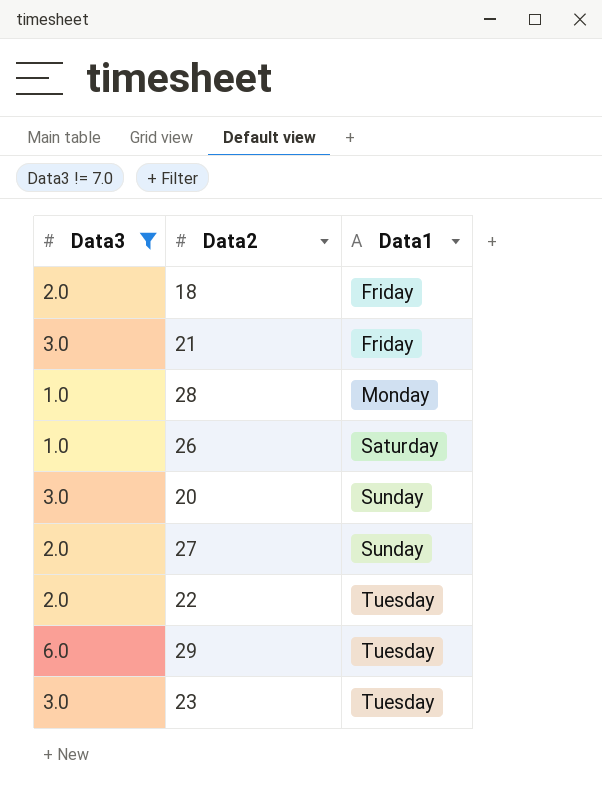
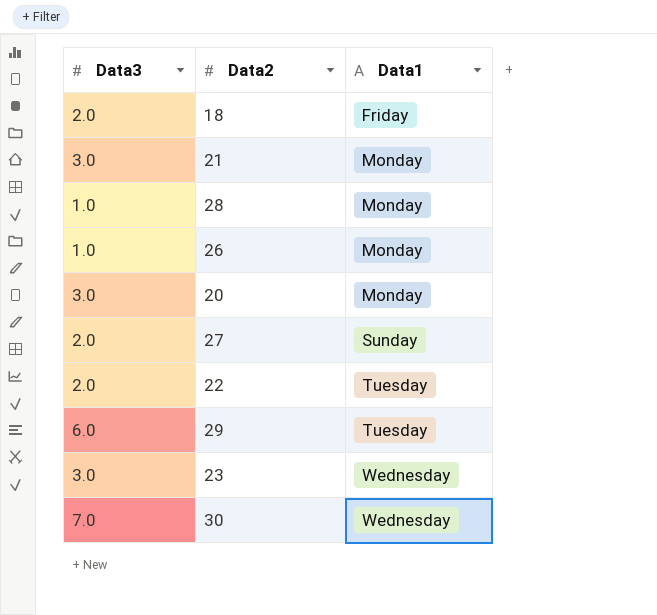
filter: Data3 != 7.0 -> none
21 | Data1: Friday -> Monday
26 | Data1: Saturday -> Monday
20 | Data1: Sunday -> Monday
23 | Data1: Tuesday -> Wednesday

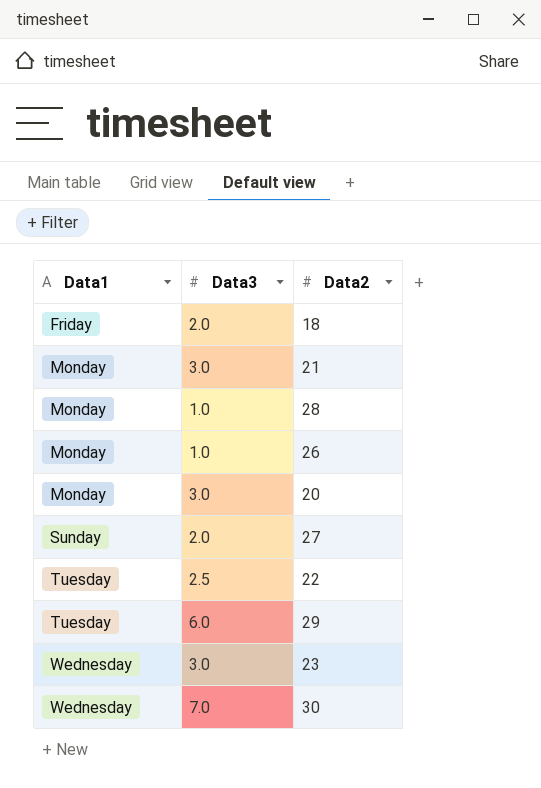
column Data1 | position: 3 -> 1
22 | Data3: 2.0 -> 2.5

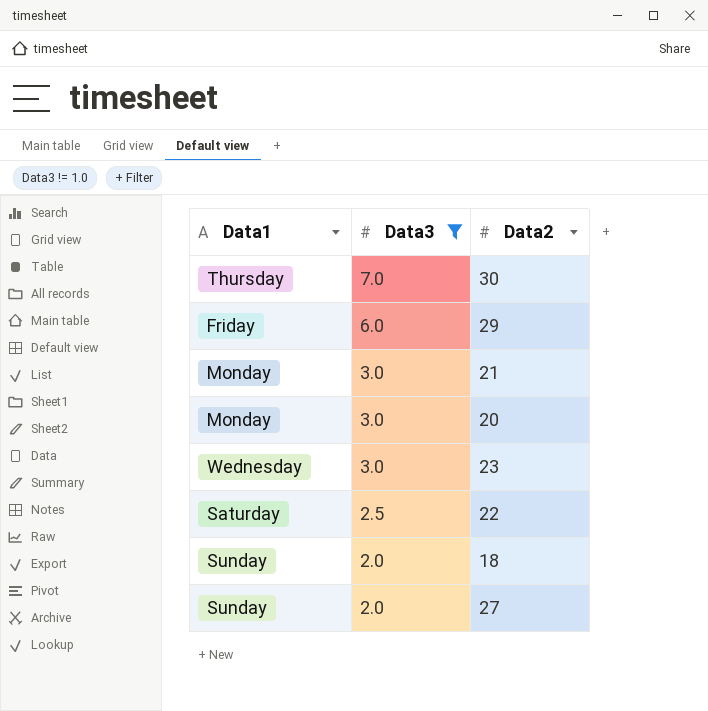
filter: none -> Data3 != 1.0
row order: Data1 ascending -> Data3 descending
30 | Data1: Wednesday -> Thursday
29 | Data1: Tuesday -> Friday
22 | Data1: Tuesday -> Saturday
18 | Data1: Friday -> Sunday

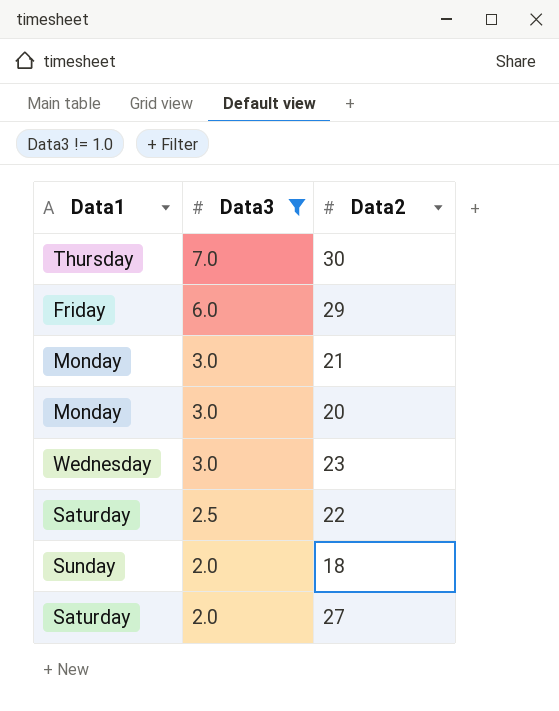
27 | Data1: Sunday -> Saturday

